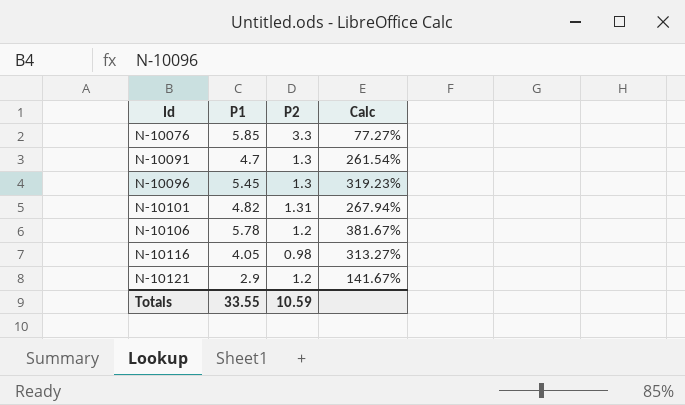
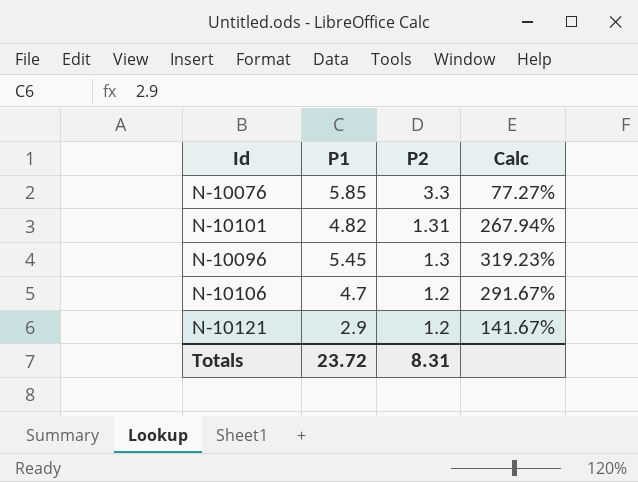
row order: Id ascending -> P2 descending
row N-10091: 4.7 | 1.3 | 261.54% -> none
row N-10116: 4.05 | 0.98 | 313.27% -> none
N-10106 | P1: 5.78 -> 4.7
N-10106 | Calc: 381.67% -> 291.67%
Totals | P1: 33.55 -> 23.72
Totals | P2: 10.59 -> 8.31

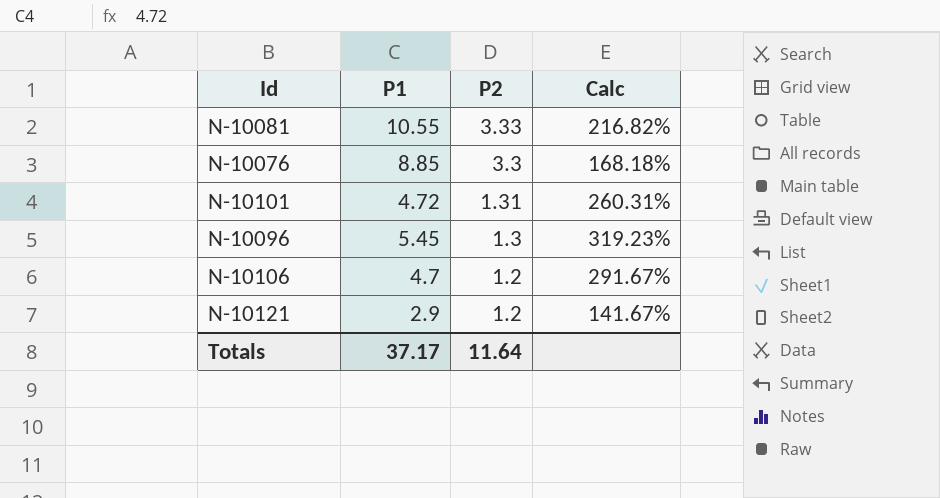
row N-10081: none -> 10.55 | 3.33 | 216.82%
N-10076 | P1: 5.85 -> 8.85
N-10076 | Calc: 77.27% -> 168.18%
N-10101 | P1: 4.82 -> 4.72
N-10101 | Calc: 267.94% -> 260.31%
Totals | P1: 23.72 -> 37.17
Totals | P2: 8.31 -> 11.64

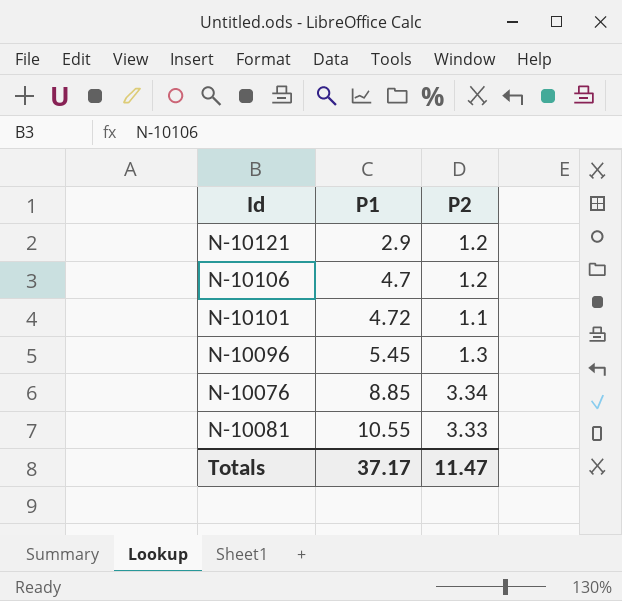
row order: P2 descending -> P1 ascending
column Calc | formula: ([P1] - [P2]) / [P2] -> none
N-10101 | P2: 1.31 -> 1.1
N-10076 | P2: 3.3 -> 3.34
Totals | P2: 11.64 -> 11.47

